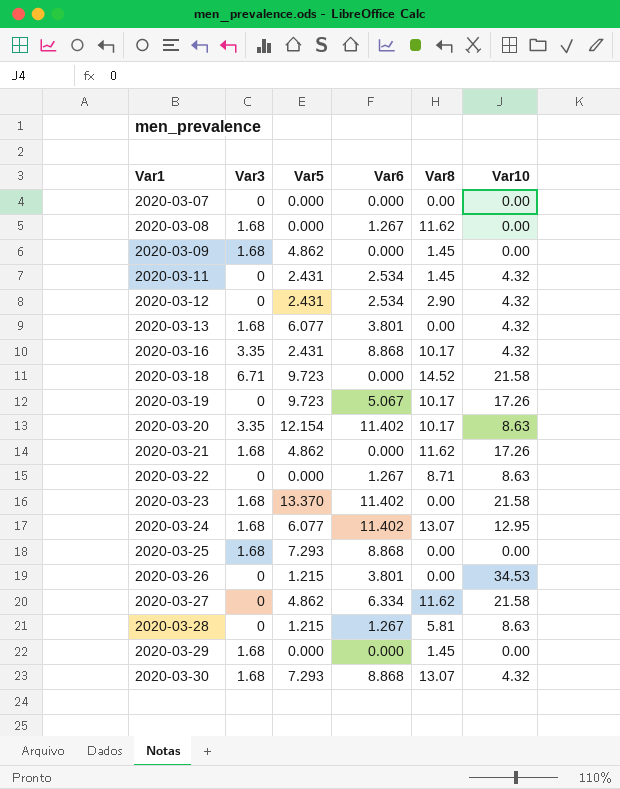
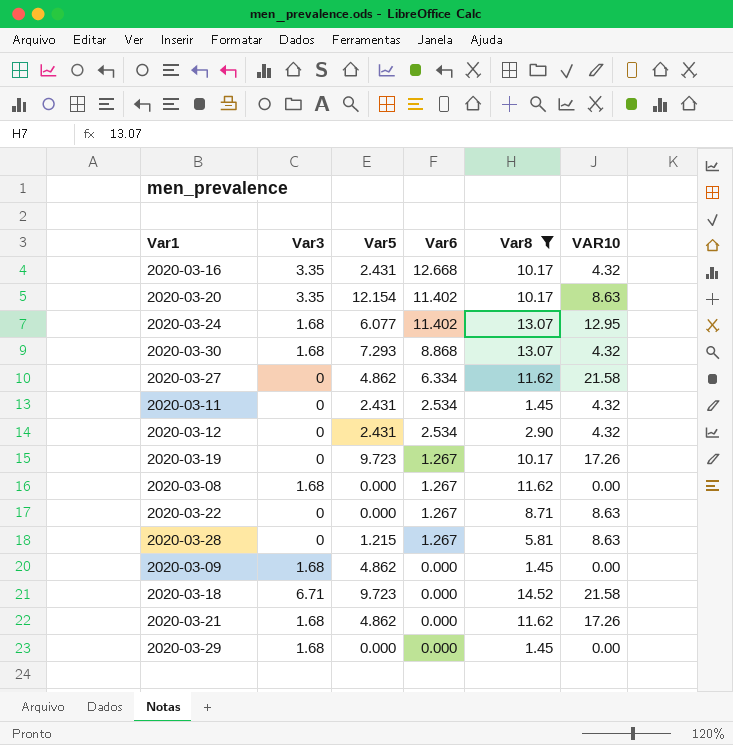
filter: none -> Var8 != 0.00
row order: Var1 ascending -> Var6 descending
column name: Var10 -> VAR10
2020-03-16 | Var6: 8.868 -> 12.668
2020-03-19 | Var6: 5.067 -> 1.267

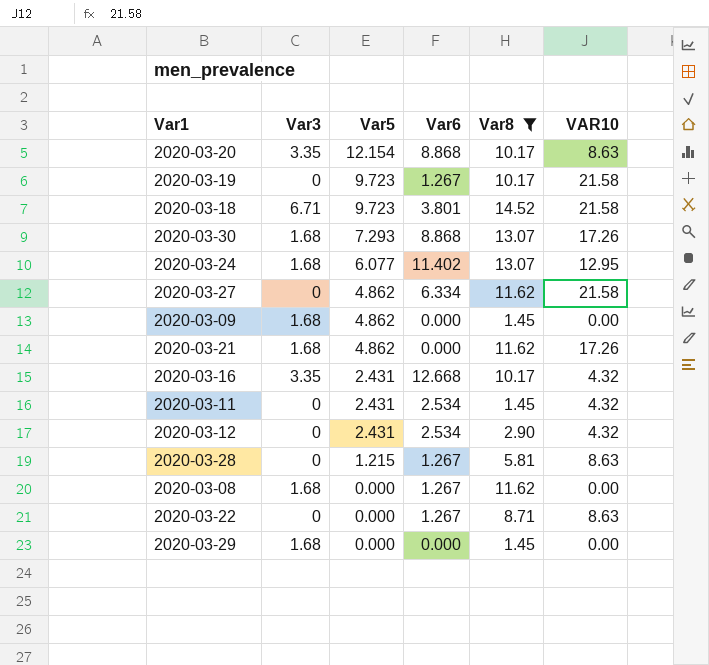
row order: Var6 descending -> Var5 descending
2020-03-20 | Var6: 11.402 -> 8.868
2020-03-19 | VAR10: 17.26 -> 21.58
2020-03-18 | Var6: 0.000 -> 3.801
2020-03-30 | VAR10: 4.32 -> 17.26

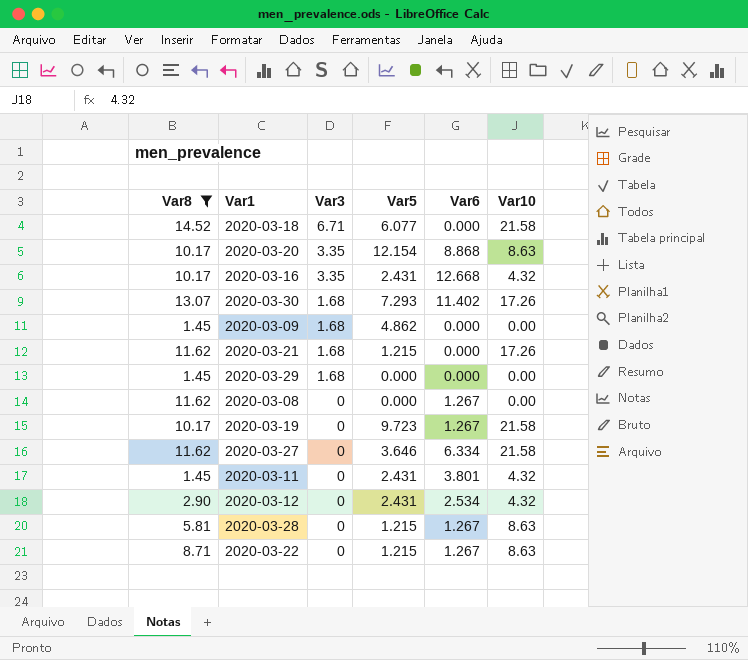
row order: Var5 descending -> Var3 descending
column Var8 | position: 5 -> 1
column name: VAR10 -> Var10
row 2020-03-24: 1.68 | 6.077 | 11.402 | 13.07 | 12.95 -> none
2020-03-18 | Var5: 9.723 -> 6.077
2020-03-18 | Var6: 3.801 -> 0.000
2020-03-30 | Var6: 8.868 -> 11.402
2020-03-21 | Var5: 4.862 -> 1.215
2020-03-08 | Var3: 1.68 -> 0
2020-03-27 | Var5: 4.862 -> 3.646
2020-03-11 | Var6: 2.534 -> 3.801
2020-03-22 | Var5: 0.000 -> 1.215

